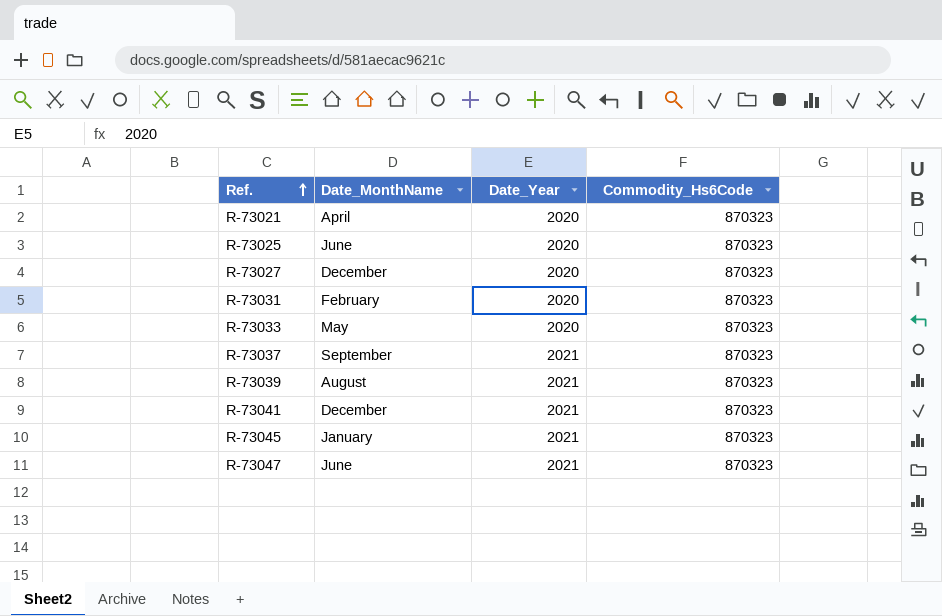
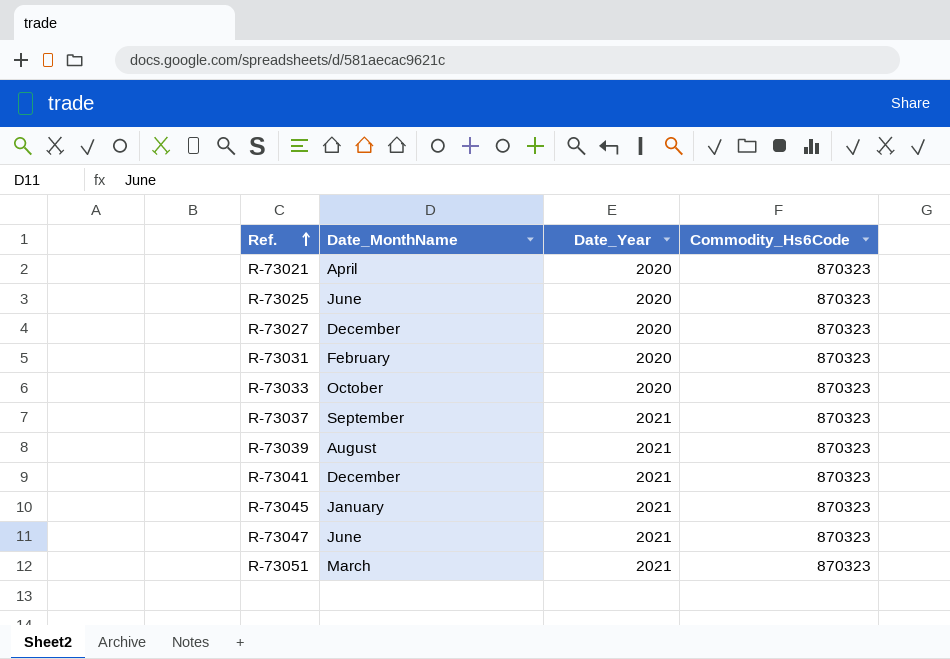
R-73033 | Date_MonthName: May -> October
row R-73051: none -> March | 2021 | 870323

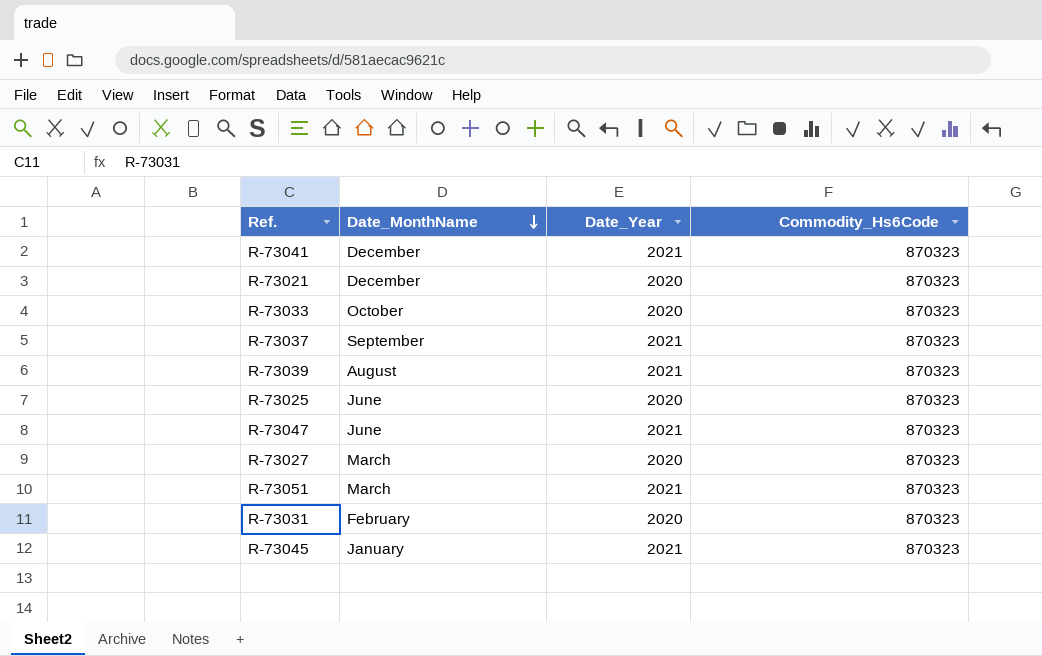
row order: Ref. ascending -> Date_MonthName descending
R-73021 | Date_MonthName: April -> December
R-73027 | Date_MonthName: December -> March

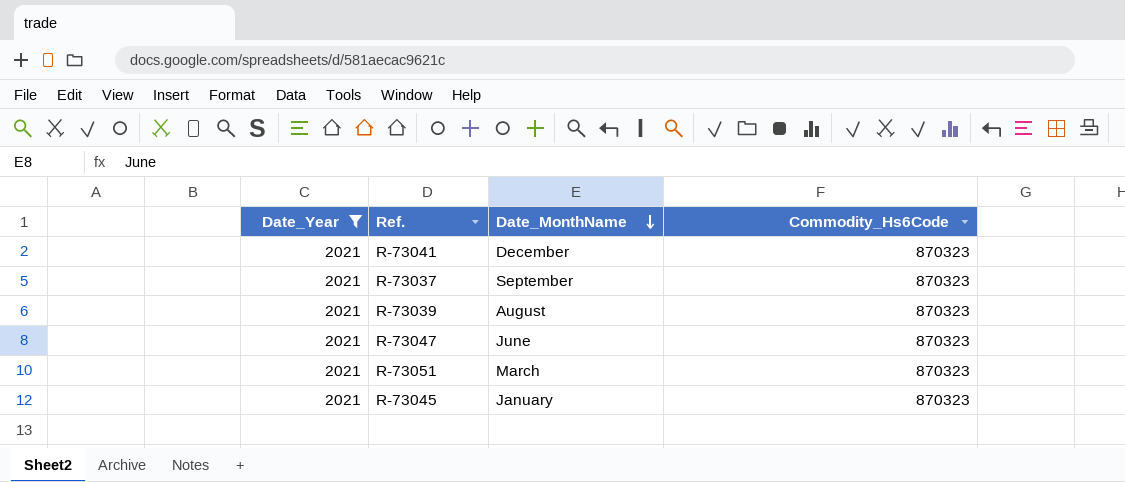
filter: none -> Date_Year = 2021
column Date_Year | position: 3 -> 1

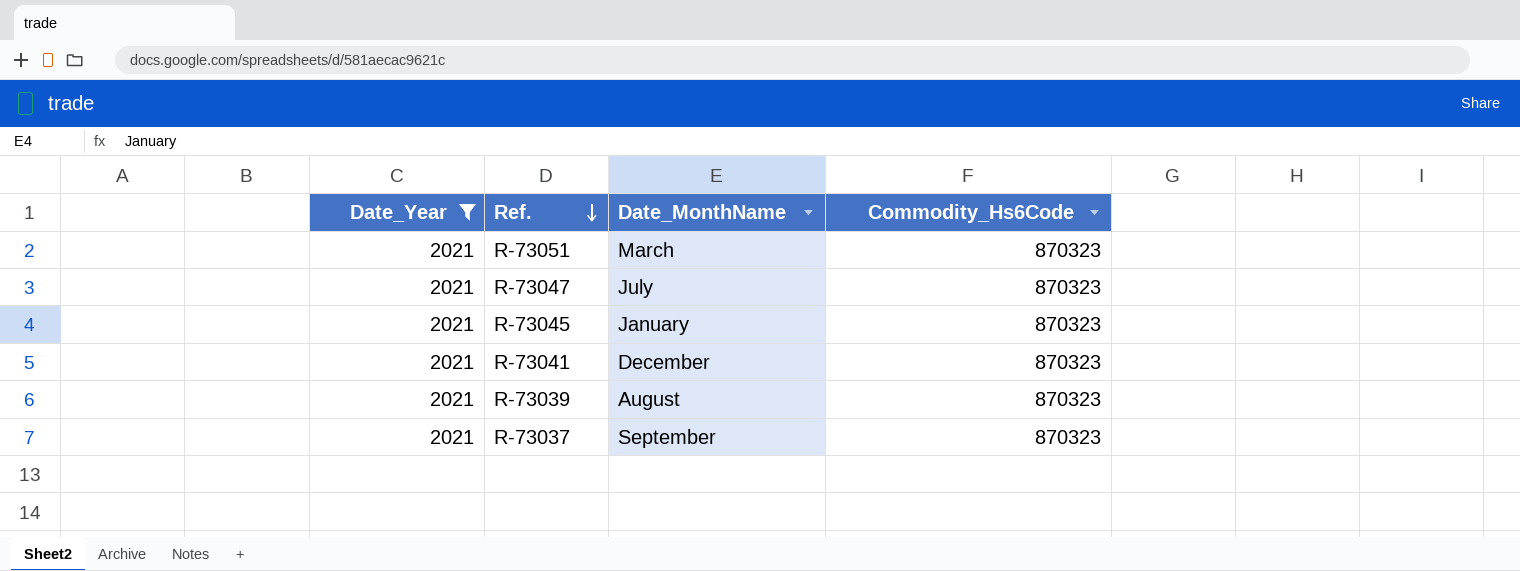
row order: Date_MonthName descending -> Ref. descending
R-73047 | Date_MonthName: June -> July

